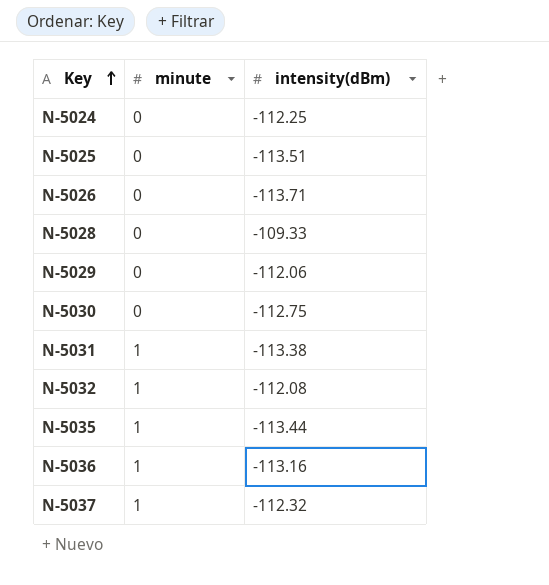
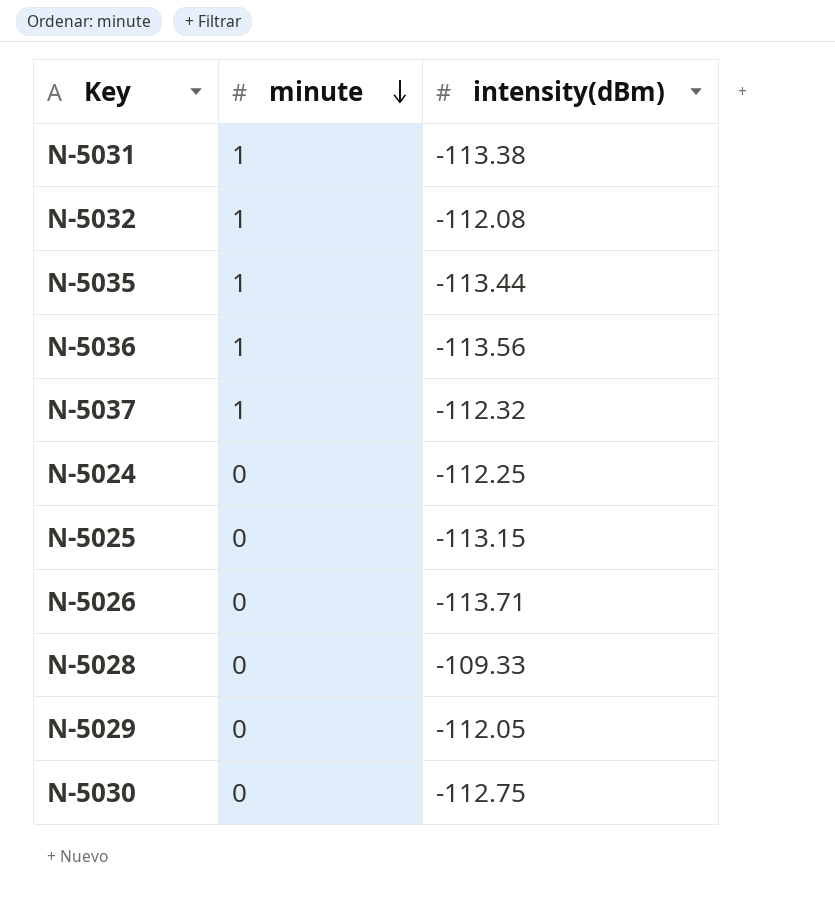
row order: Key ascending -> minute descending
N-5036 | intensity(dBm): -113.16 -> -113.56
N-5025 | intensity(dBm): -113.51 -> -113.15
N-5029 | intensity(dBm): -112.06 -> -112.05

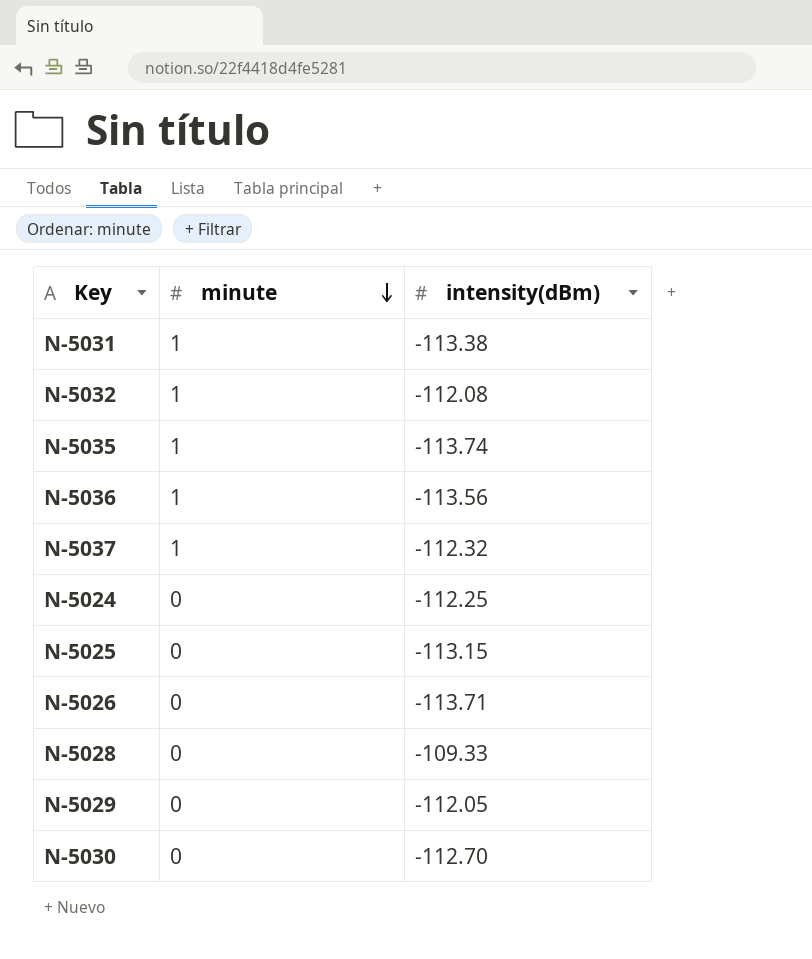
N-5035 | intensity(dBm): -113.44 -> -113.74
N-5030 | intensity(dBm): -112.75 -> -112.70

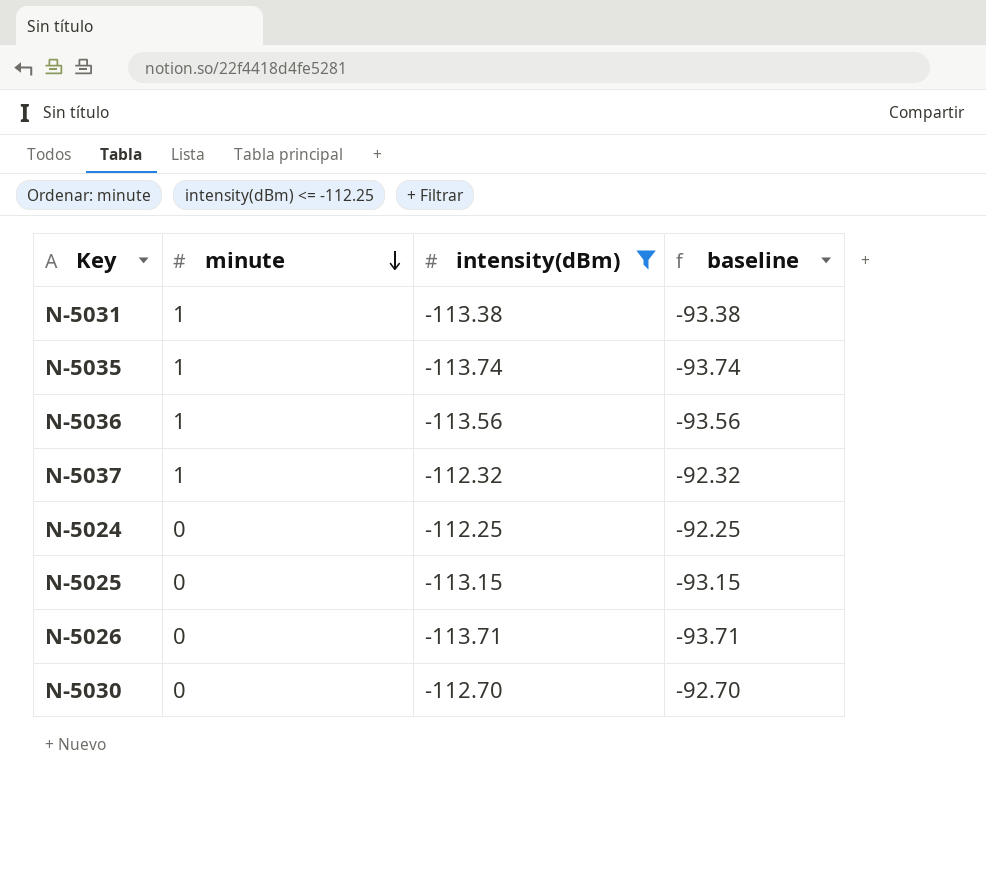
filter: none -> intensity(dBm) <= -112.25
column baseline | formula: none -> [intensity(dBm)] + 20

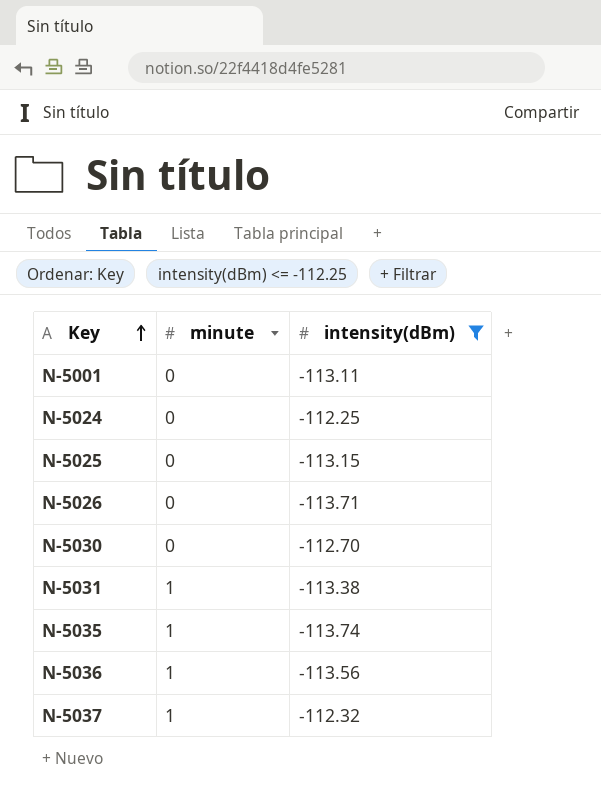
row order: minute descending -> Key ascending
column baseline | formula: [intensity(dBm)] + 20 -> none
row N-5001: none -> 0 | -113.11

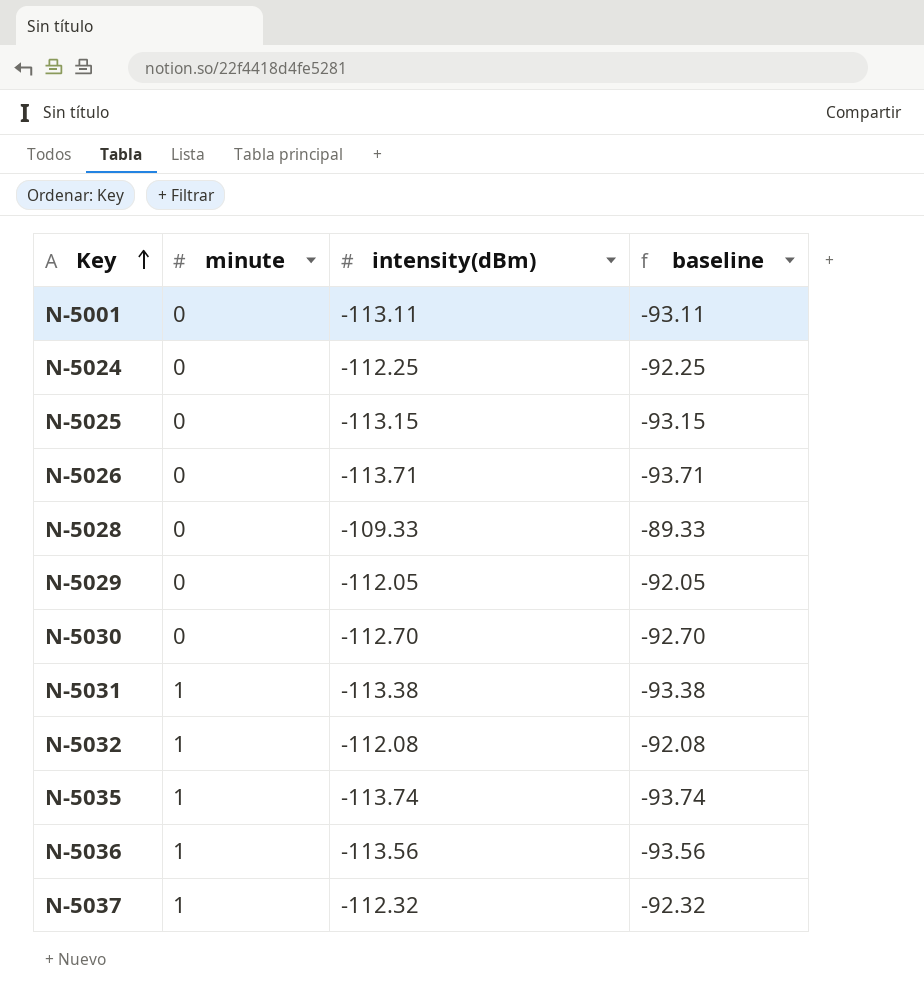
filter: intensity(dBm) <= -112.25 -> none
column baseline | formula: none -> [intensity(dBm)] + 20

